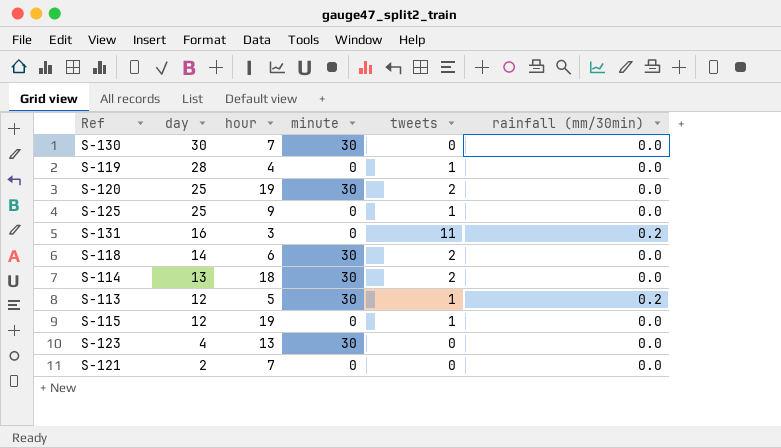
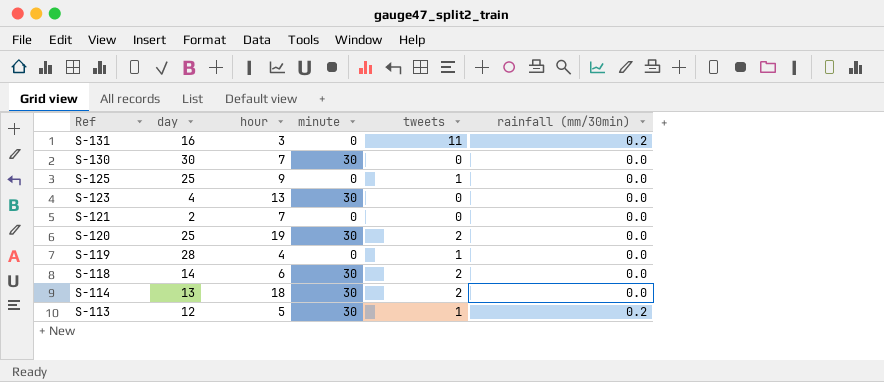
row order: day descending -> Ref descending
row S-115: 12 | 19 | 0 | 1 | 0.0 -> none

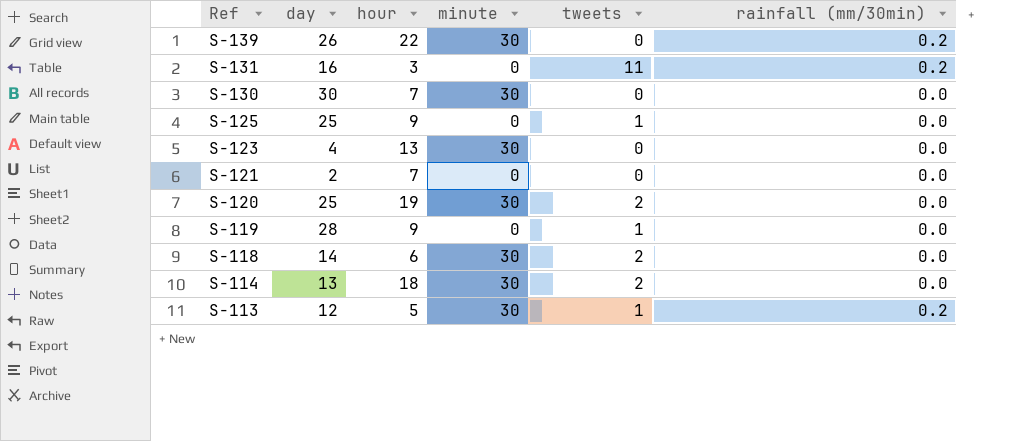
row S-139: none -> 26 | 22 | 30 | 0 | 0.2
S-119 | hour: 4 -> 9

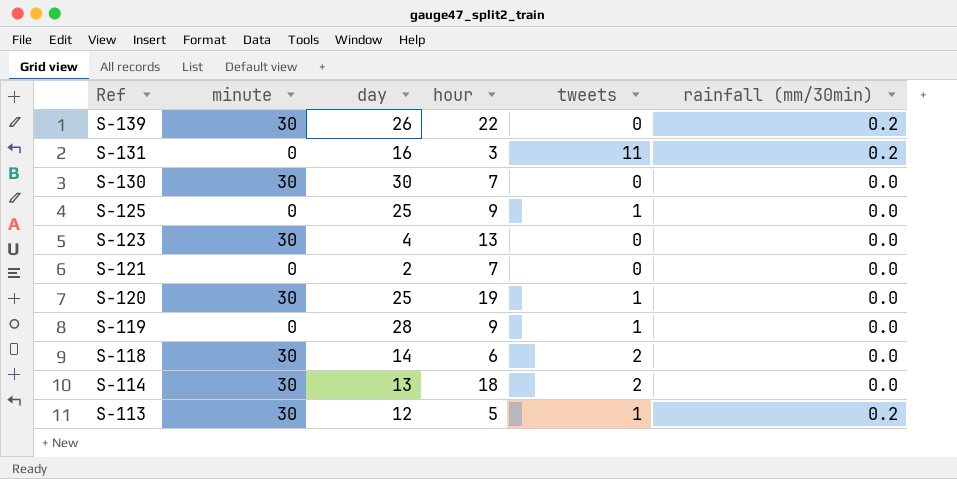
column minute | position: 4 -> 2
S-120 | tweets: 2 -> 1

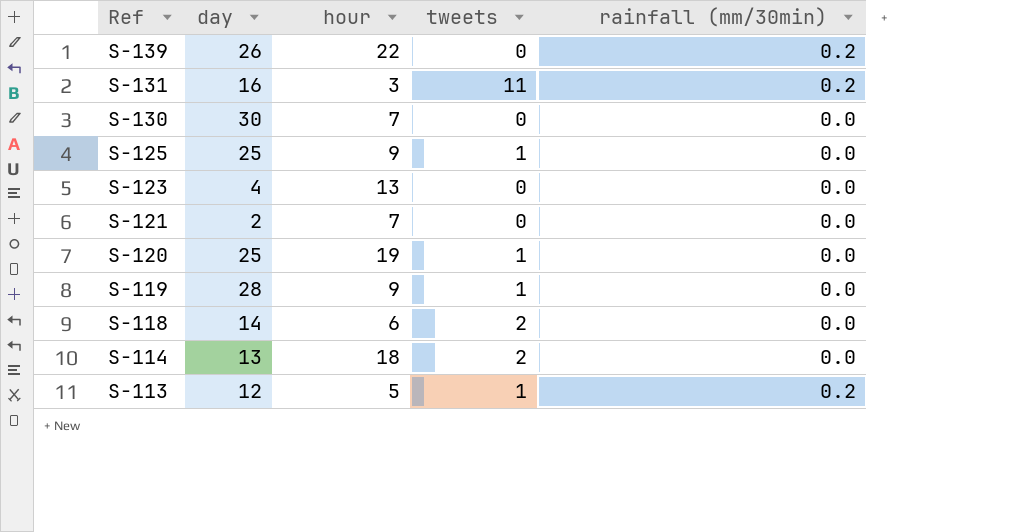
column minute | position: 2 -> none

